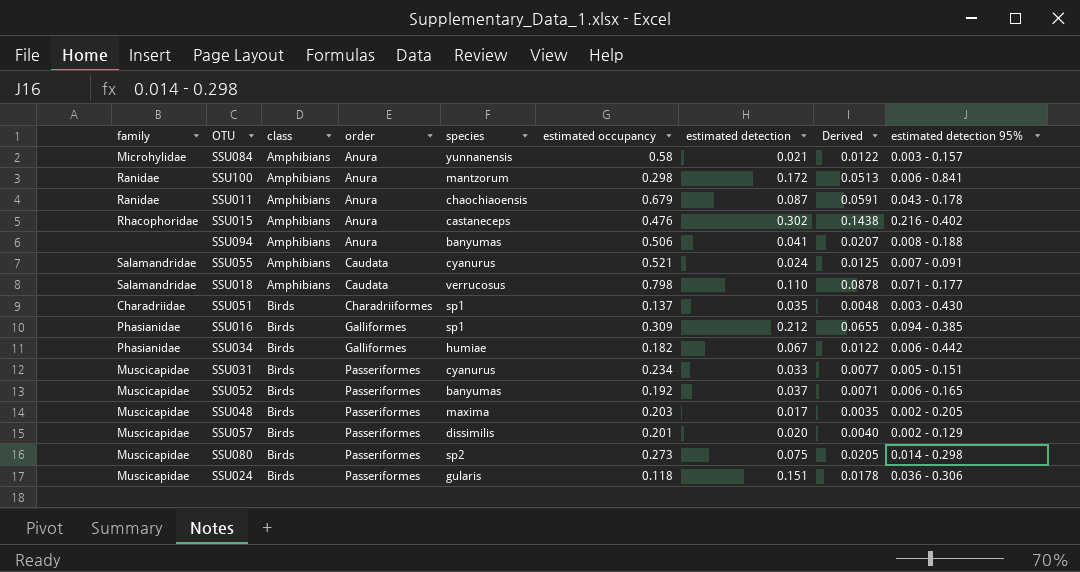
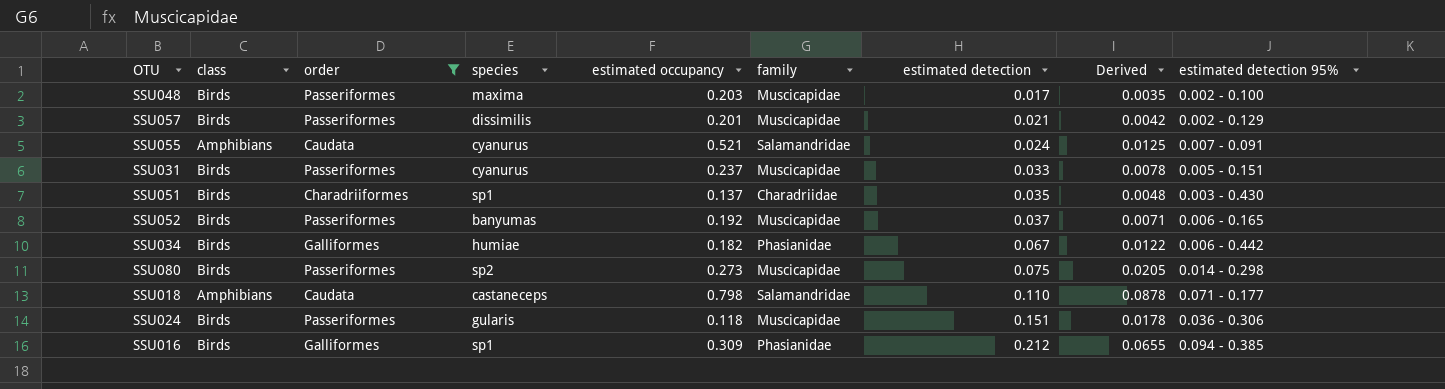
filter: none -> order != Anura
row order: class ascending -> estimated detection ascending
column family | position: 1 -> 6
SSU048 | estimated detection 95%: 0.002 - 0.205 -> 0.002 - 0.100
SSU057 | estimated detection: 0.020 -> 0.021
SSU057 | Derived: 0.0040 -> 0.0042
SSU031 | estimated occupancy: 0.234 -> 0.237
SSU031 | Derived: 0.0077 -> 0.0078
SSU018 | species: verrucosus -> castaneceps

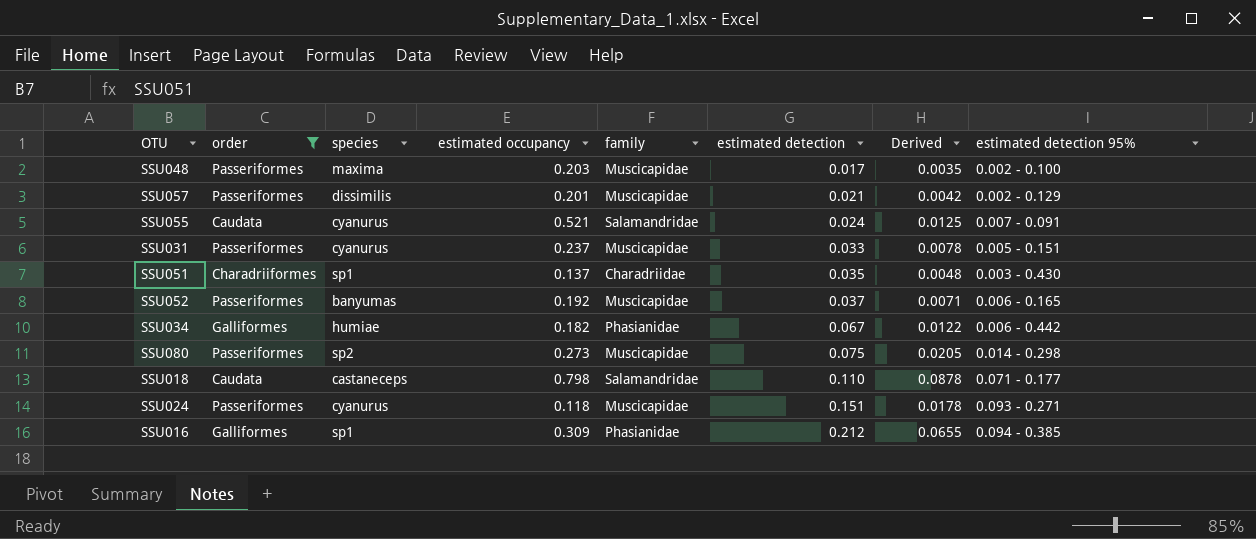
column class | position: 2 -> none
SSU024 | species: gularis -> cyanurus
SSU024 | estimated detection 95%: 0.036 - 0.306 -> 0.093 - 0.271

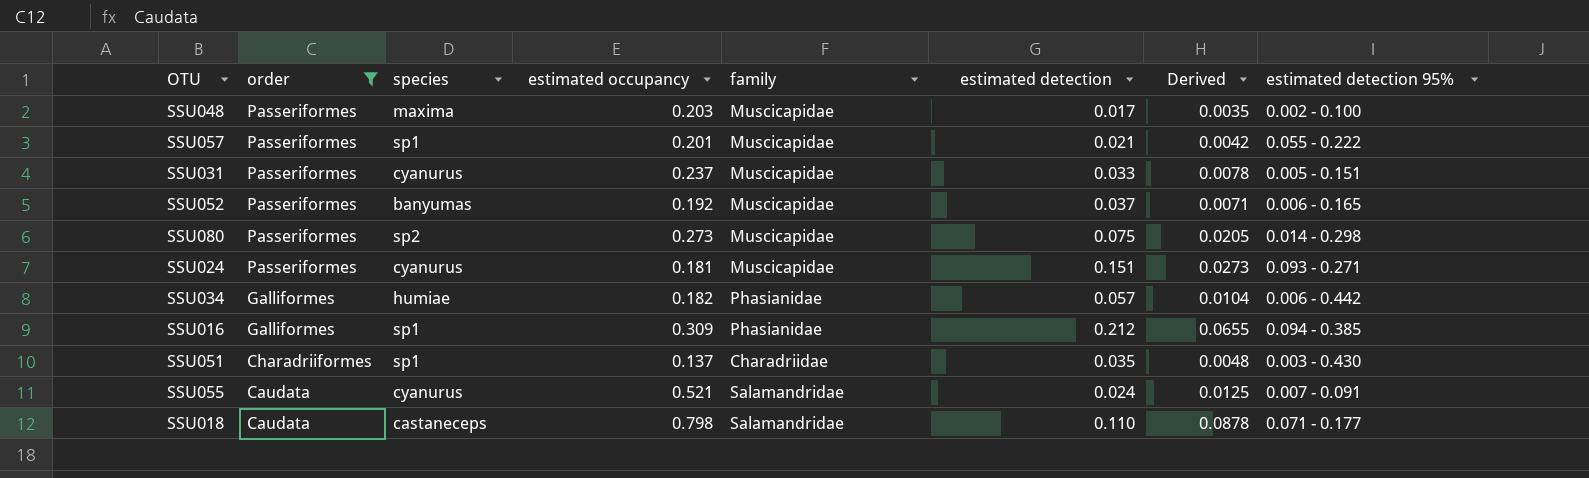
row order: estimated detection ascending -> order descending
SSU057 | species: dissimilis -> sp1
SSU057 | estimated detection 95%: 0.002 - 0.129 -> 0.055 - 0.222
SSU024 | estimated occupancy: 0.118 -> 0.181
SSU024 | Derived: 0.0178 -> 0.0273
SSU034 | estimated detection: 0.067 -> 0.057
SSU034 | Derived: 0.0122 -> 0.0104

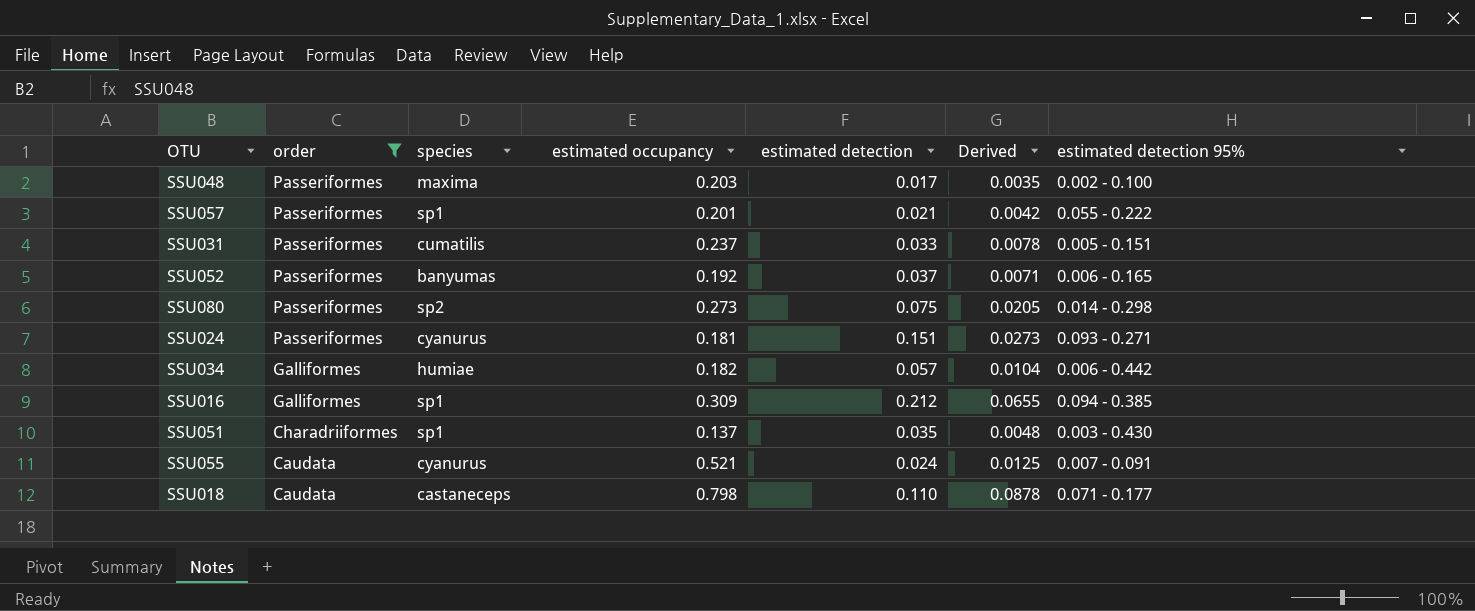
column family | position: 5 -> none
SSU031 | species: cyanurus -> cumatilis

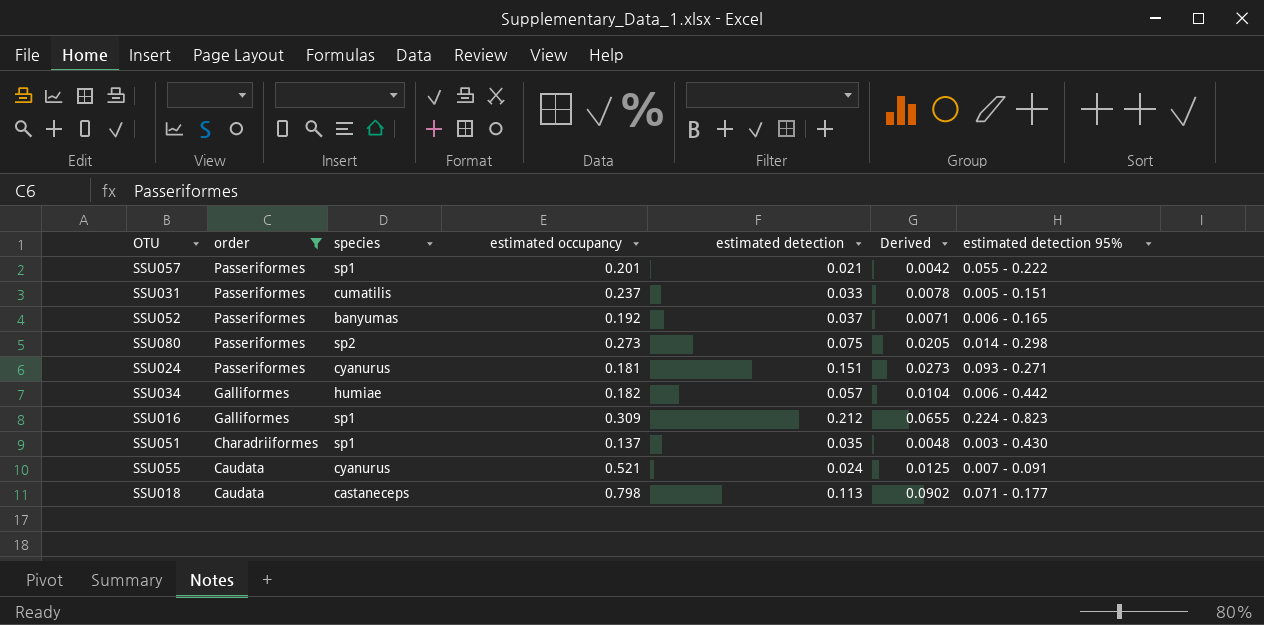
row SSU048: Passeriformes | maxima | 0.203 | 0.017 | 0.0035 | 0.002 - 0.100 -> none
SSU016 | estimated detection 95%: 0.094 - 0.385 -> 0.224 - 0.823
SSU018 | estimated detection: 0.110 -> 0.113
SSU018 | Derived: 0.0878 -> 0.0902

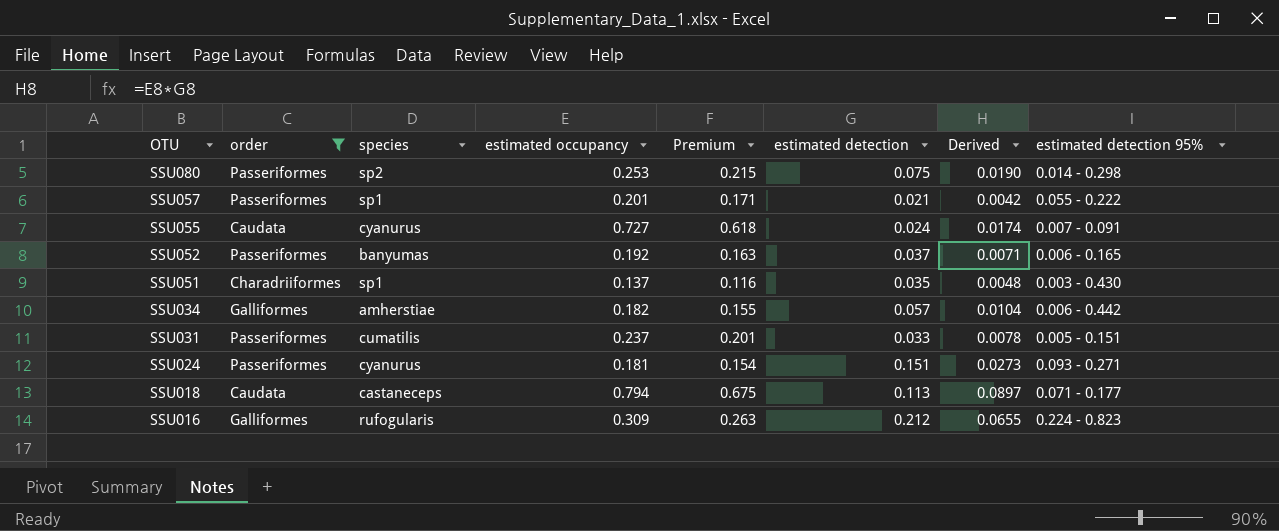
row order: order descending -> OTU descending
column Premium | formula: none -> [estimated occupancy] * 0.85
SSU080 | estimated occupancy: 0.273 -> 0.253
SSU080 | Derived: 0.0205 -> 0.0190
SSU055 | estimated occupancy: 0.521 -> 0.727
SSU055 | Derived: 0.0125 -> 0.0174
SSU034 | species: humiae -> amherstiae
SSU018 | estimated occupancy: 0.798 -> 0.794
SSU018 | Derived: 0.0902 -> 0.0897
SSU016 | species: sp1 -> rufogularis

